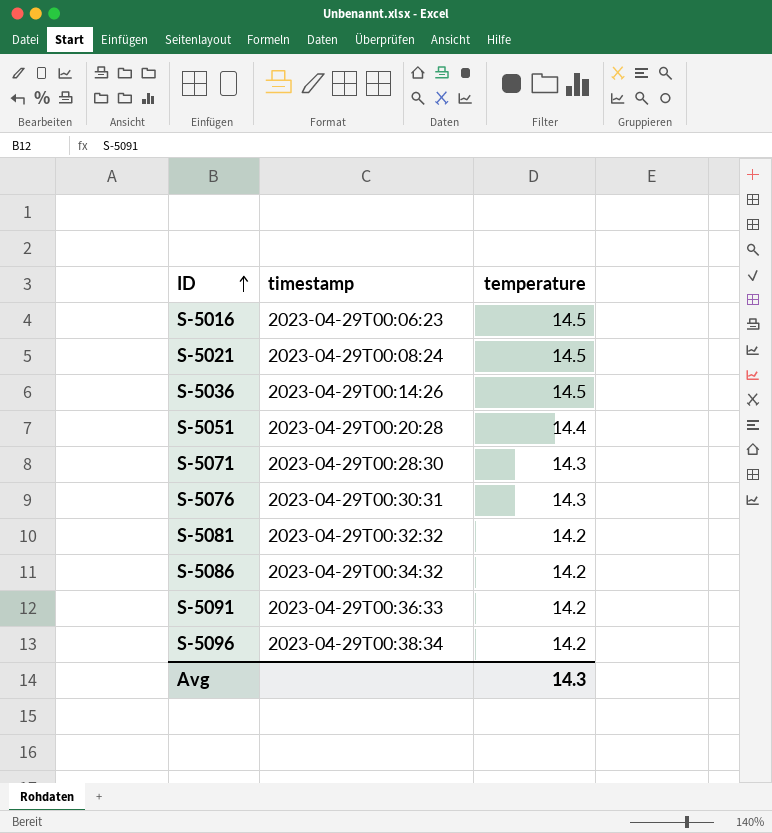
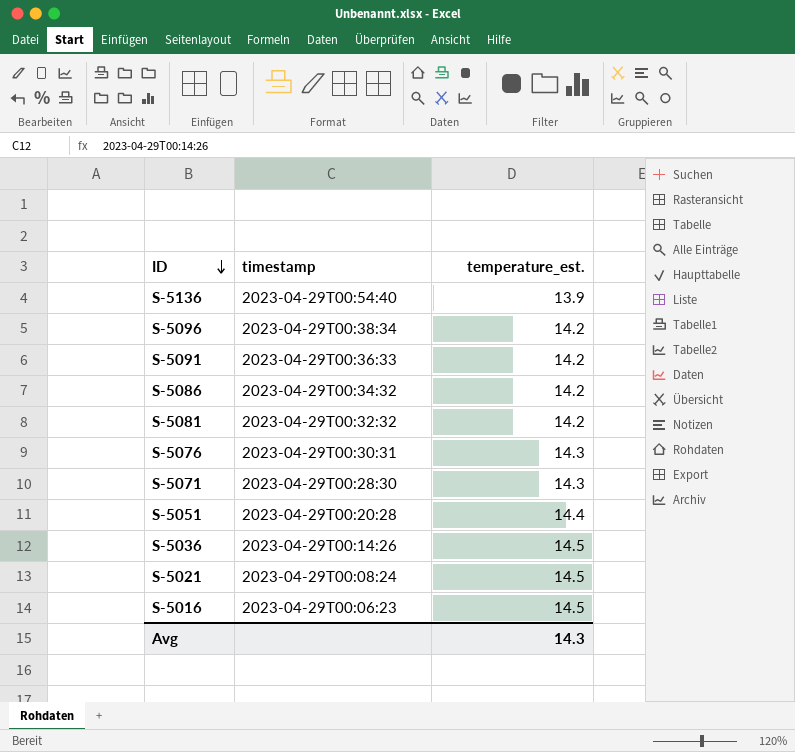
row order: ID ascending -> ID descending
column name: temperature -> temperature_est.
row S-5136: none -> 2023-04-29T00:54:40 | 13.9

